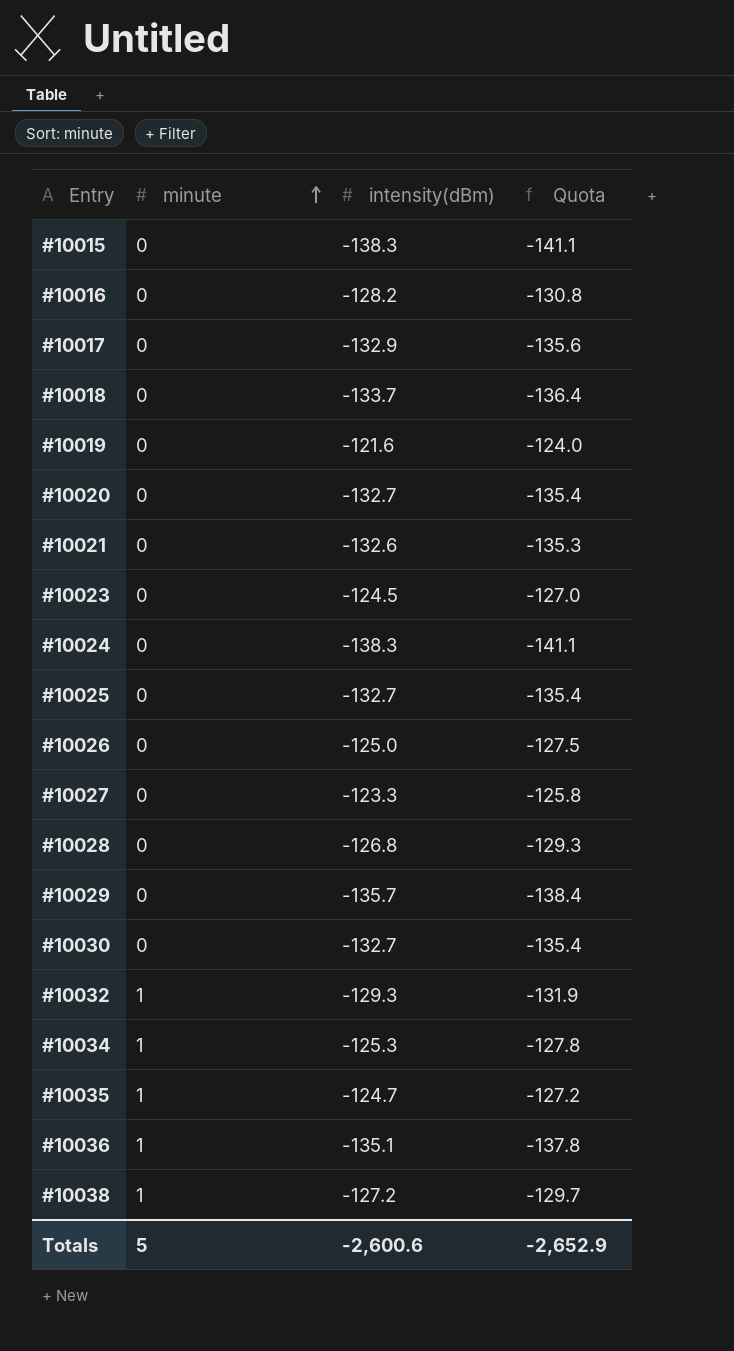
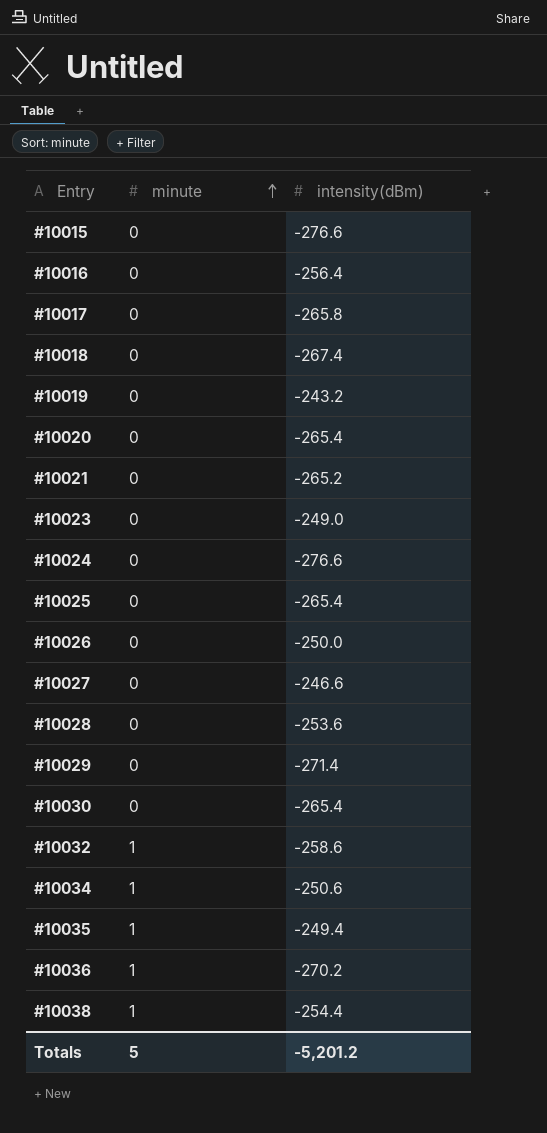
column Quota | formula: [intensity(dBm)] * 1.02 -> none
#10015 | intensity(dBm): -138.3 -> -276.6
#10016 | intensity(dBm): -128.2 -> -256.4
#10017 | intensity(dBm): -132.9 -> -265.8
#10018 | intensity(dBm): -133.7 -> -267.4
#10019 | intensity(dBm): -121.6 -> -243.2
#10020 | intensity(dBm): -132.7 -> -265.4
#10021 | intensity(dBm): -132.6 -> -265.2
#10023 | intensity(dBm): -124.5 -> -249.0
#10024 | intensity(dBm): -138.3 -> -276.6
#10025 | intensity(dBm): -132.7 -> -265.4
#10026 | intensity(dBm): -125.0 -> -250.0
#10027 | intensity(dBm): -123.3 -> -246.6
#10028 | intensity(dBm): -126.8 -> -253.6
#10029 | intensity(dBm): -135.7 -> -271.4
#10030 | intensity(dBm): -132.7 -> -265.4
#10032 | intensity(dBm): -129.3 -> -258.6
#10034 | intensity(dBm): -125.3 -> -250.6
#10035 | intensity(dBm): -124.7 -> -249.4
#10036 | intensity(dBm): -135.1 -> -270.2
#10038 | intensity(dBm): -127.2 -> -254.4
Totals | intensity(dBm): -2,600.6 -> -5,201.2

